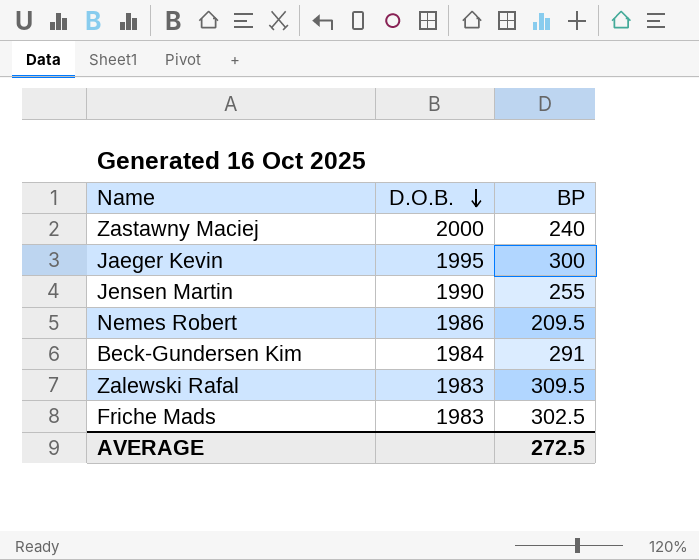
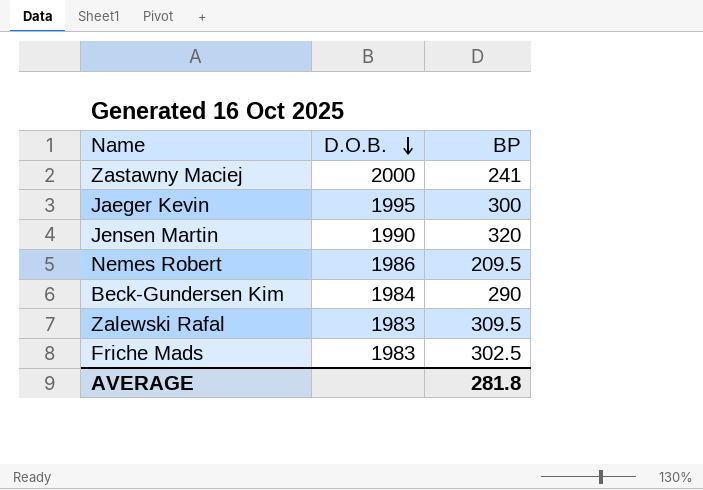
Zastawny Maciej | BP: 240 -> 241
Jensen Martin | BP: 255 -> 320
Beck-Gundersen Kim | BP: 291 -> 290
AVERAGE | BP: 272.5 -> 281.8

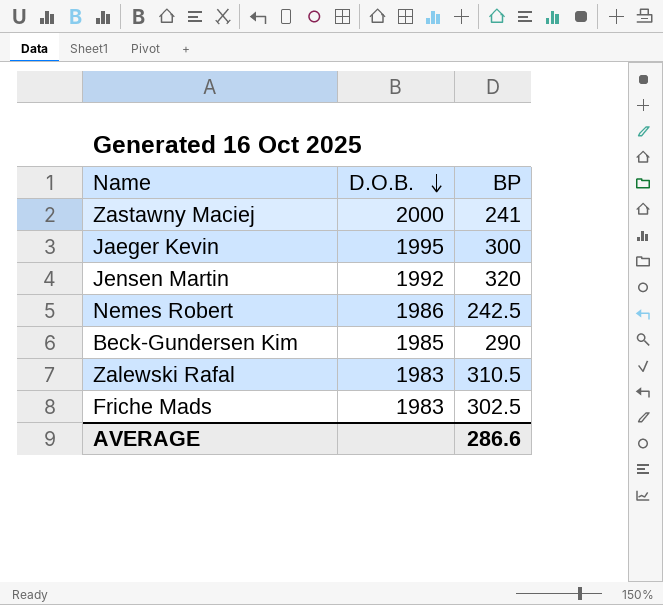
Jensen Martin | D.O.B.: 1990 -> 1992
Nemes Robert | BP: 209.5 -> 242.5
Beck-Gundersen Kim | D.O.B.: 1984 -> 1985
Zalewski Rafal | BP: 309.5 -> 310.5
AVERAGE | BP: 281.8 -> 286.6

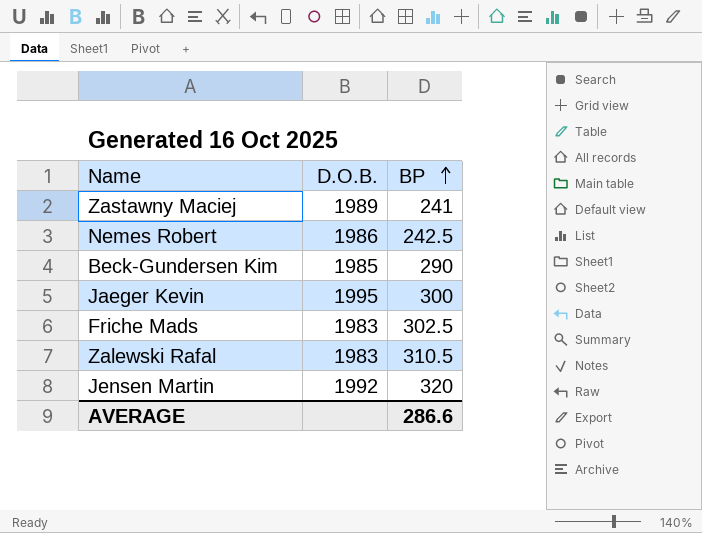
row order: D.O.B. descending -> BP ascending
Zastawny Maciej | D.O.B.: 2000 -> 1989

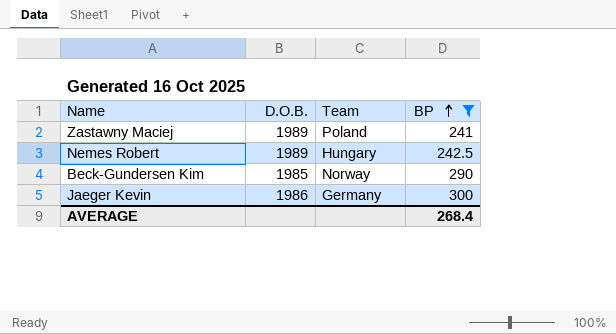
filter: none -> BP <= 300
column Team | position: none -> 3
Nemes Robert | D.O.B.: 1986 -> 1989
Jaeger Kevin | D.O.B.: 1995 -> 1986
AVERAGE | BP: 286.6 -> 268.4

